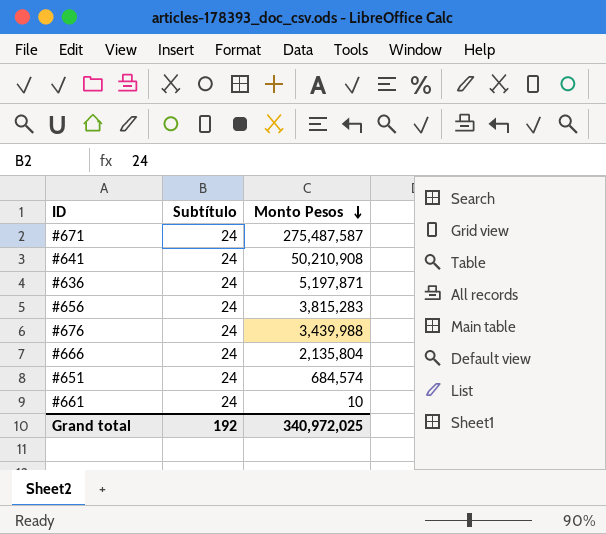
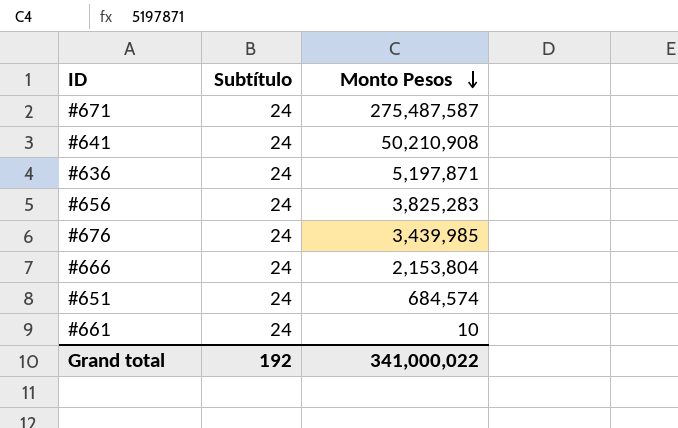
#656 | Monto Pesos: 3,815,283 -> 3,825,283
#676 | Monto Pesos: 3,439,988 -> 3,439,985
#666 | Monto Pesos: 2,135,804 -> 2,153,804
Grand total | Monto Pesos: 340,972,025 -> 341,000,022

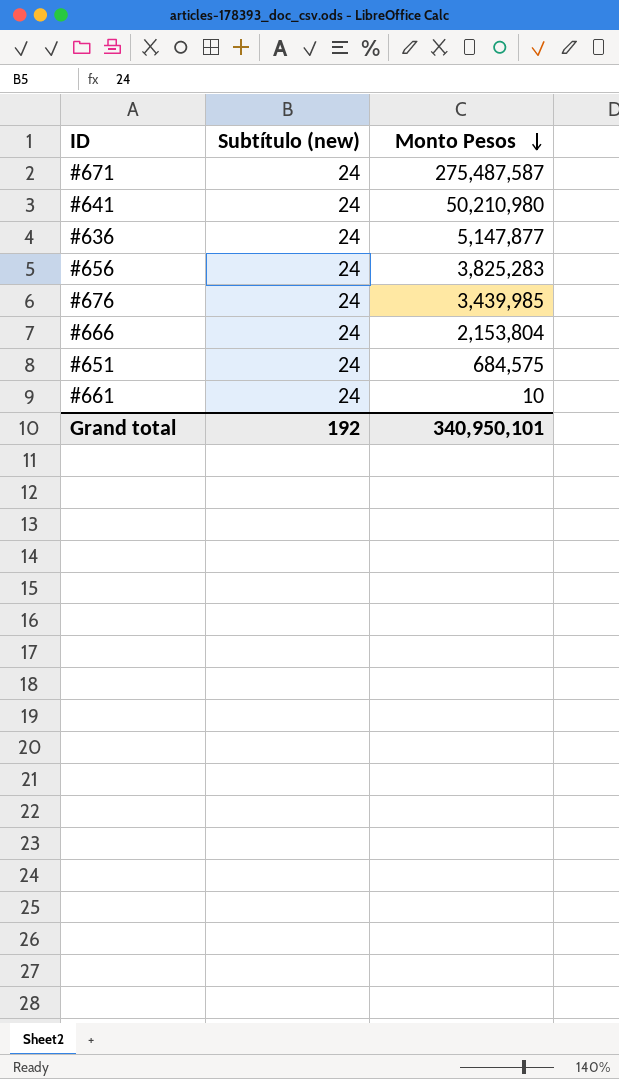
column name: Subtítulo -> Subtítulo (new)
#641 | Monto Pesos: 50,210,908 -> 50,210,980
#636 | Monto Pesos: 5,197,871 -> 5,147,877
#651 | Monto Pesos: 684,574 -> 684,575
Grand total | Monto Pesos: 341,000,022 -> 340,950,101

